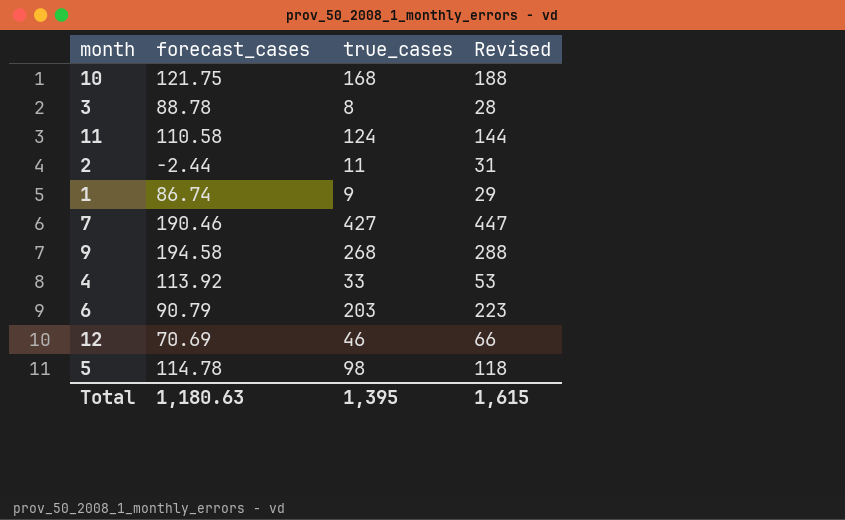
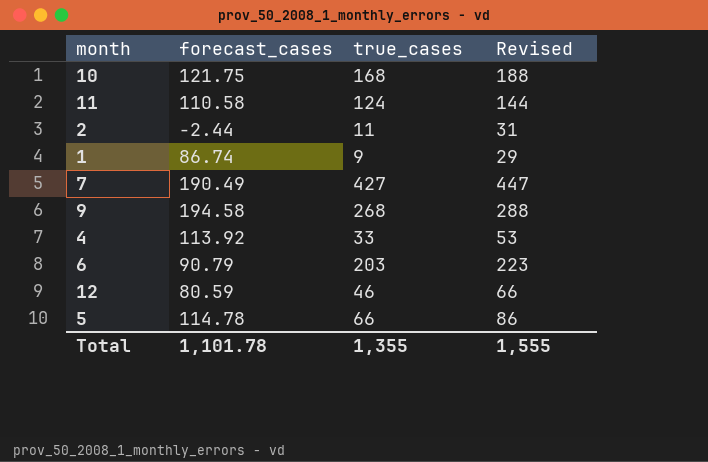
row 3: 88.78 | 8 | 28 -> none
7 | forecast_cases: 190.46 -> 190.49
12 | forecast_cases: 70.69 -> 80.59
5 | true_cases: 98 -> 66
5 | Revised: 118 -> 86
Total | forecast_cases: 1,180.63 -> 1,101.78
Total | true_cases: 1,395 -> 1,355
Total | Revised: 1,615 -> 1,555

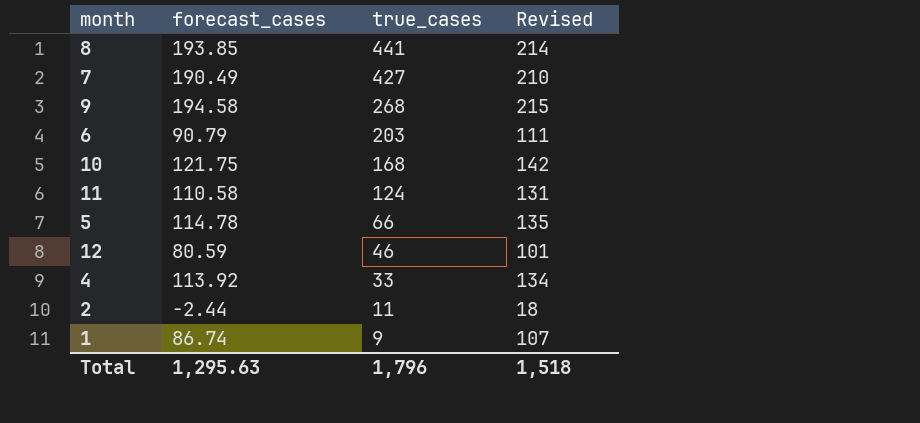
row order: none -> true_cases descending
column Revised | formula: [true_cases] + 20 -> [forecast_cases] + 20
row 8: none -> 193.85 | 441 | 214
Total | forecast_cases: 1,101.78 -> 1,295.63
Total | true_cases: 1,355 -> 1,796
Total | Revised: 1,555 -> 1,518

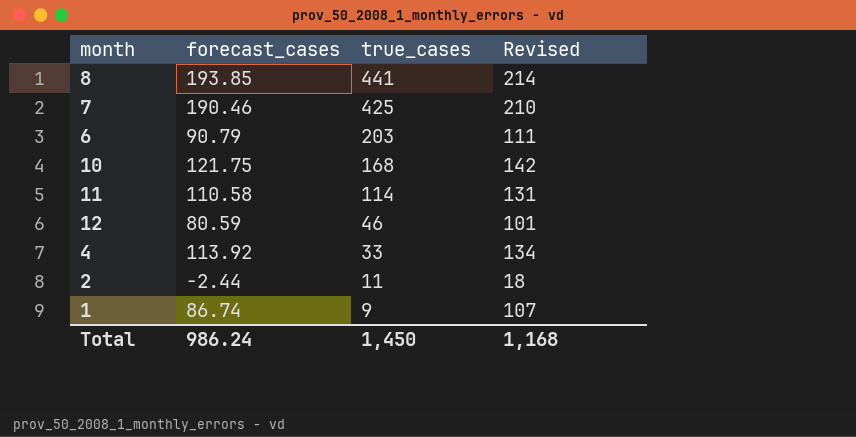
row 9: 194.58 | 268 | 215 -> none
row 5: 114.78 | 66 | 135 -> none
7 | forecast_cases: 190.49 -> 190.46
7 | true_cases: 427 -> 425
11 | true_cases: 124 -> 114
Total | forecast_cases: 1,295.63 -> 986.24
Total | true_cases: 1,796 -> 1,450
Total | Revised: 1,518 -> 1,168

